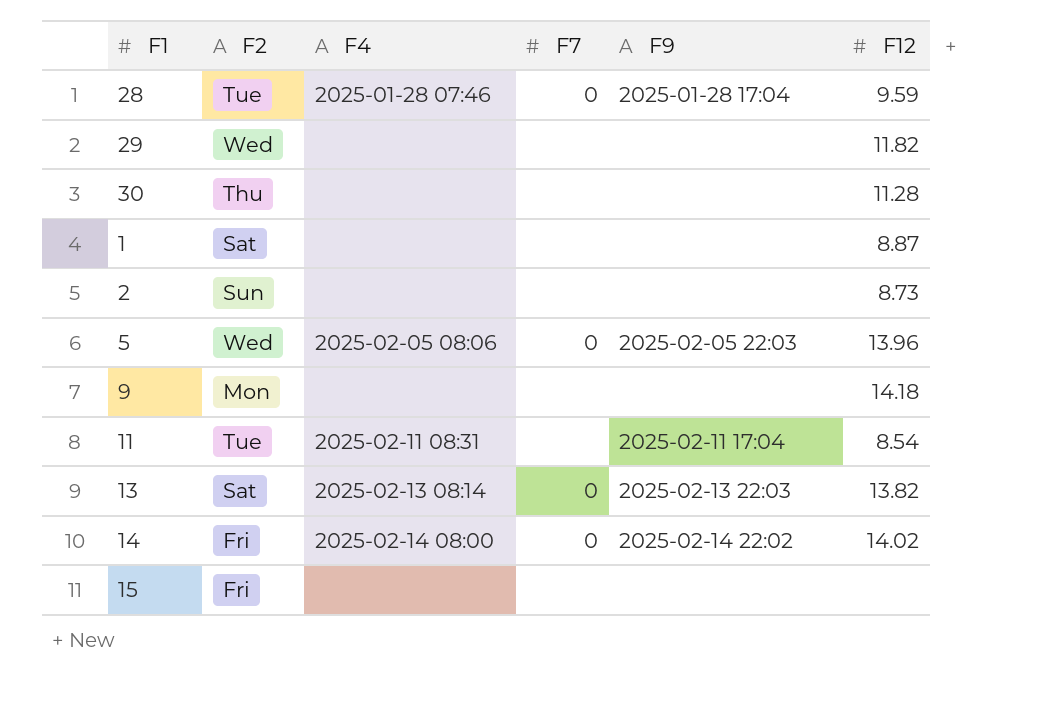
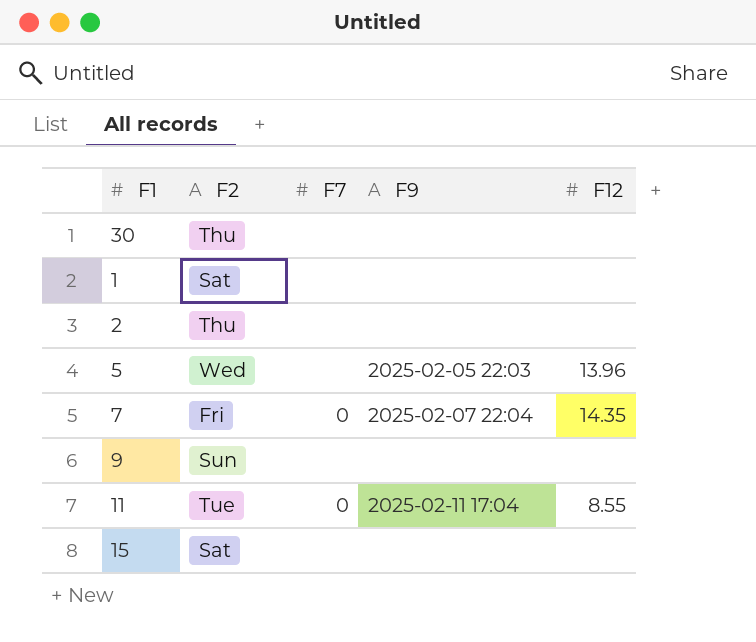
column F4 | position: 3 -> none
row 28: Tue | 2025-01-28 07:46 | 0 | 2025-01-28 17:04 | 9.59 -> none
row 29: Wed | none | none | none | 11.82 -> none
row 13: Sat | 2025-02-13 08:14 | 0 | 2025-02-13 22:03 | 13.82 -> none
row 14: Fri | 2025-02-14 08:00 | 0 | 2025-02-14 22:02 | 14.02 -> none
30 | F12: 11.28 -> none
1 | F12: 8.87 -> none
2 | F2: Sun -> Thu
2 | F12: 8.73 -> none
5 | F7: 0 -> none
row 7: none -> Fri | 0 | 2025-02-07 22:04 | 14.35
9 | F2: Mon -> Sun
9 | F12: 14.18 -> none
11 | F7: none -> 0
11 | F12: 8.54 -> 8.55
15 | F2: Fri -> Sat

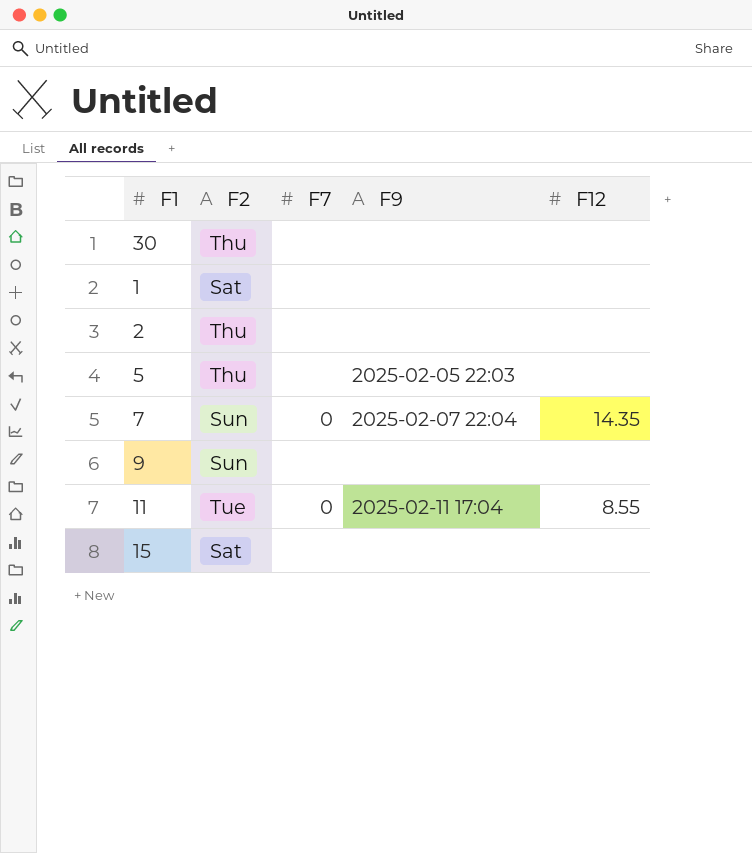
5 | F2: Wed -> Thu
5 | F12: 13.96 -> none
7 | F2: Fri -> Sun

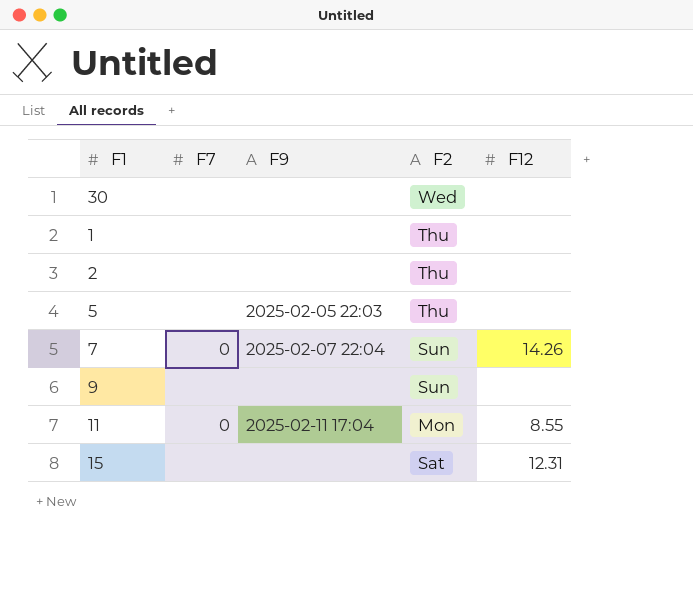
column F2 | position: 2 -> 4
30 | F2: Thu -> Wed
1 | F2: Sat -> Thu
7 | F12: 14.35 -> 14.26
11 | F2: Tue -> Mon
15 | F12: none -> 12.31

